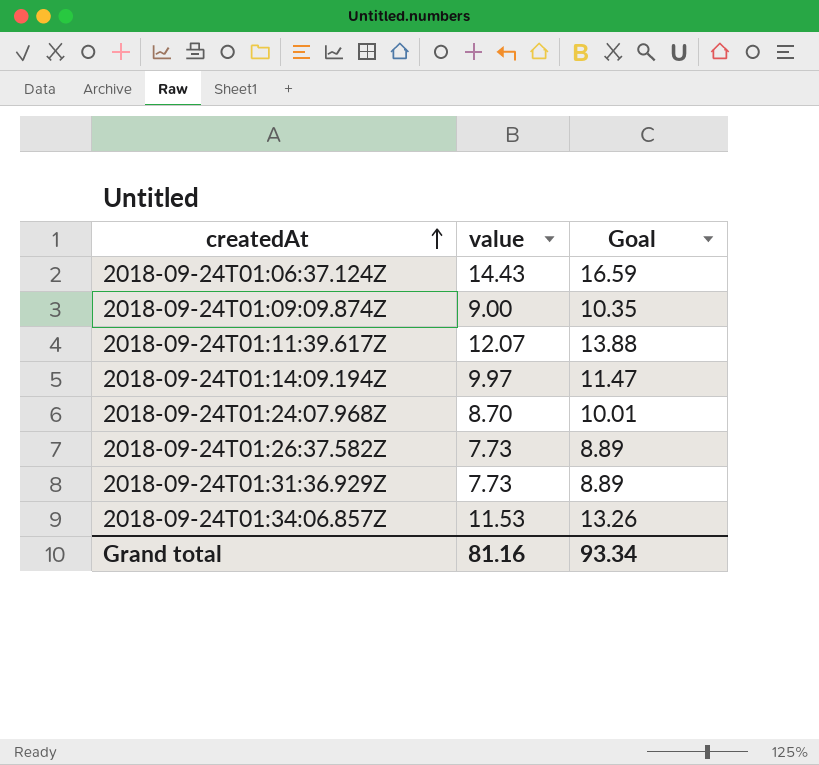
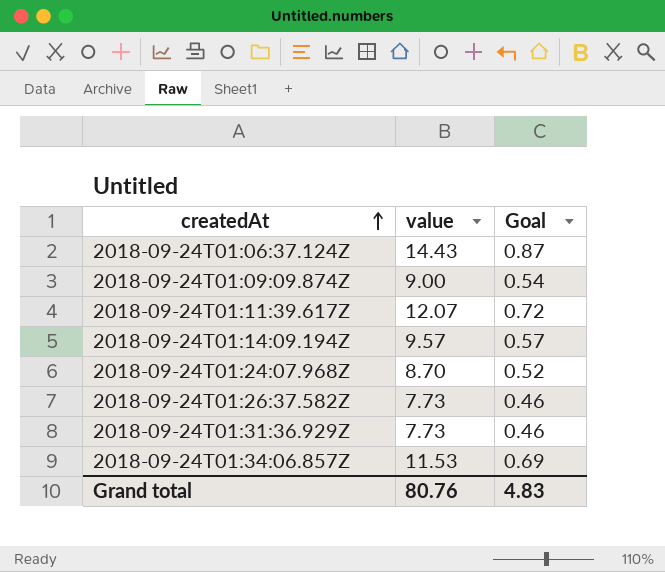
column Goal | formula: [value] * 1.15 -> [value] * 0.06
2018-09-24T01:14:09.194Z | value: 9.97 -> 9.57
Grand total | value: 81.16 -> 80.76
Grand total | Goal: 93.34 -> 4.83

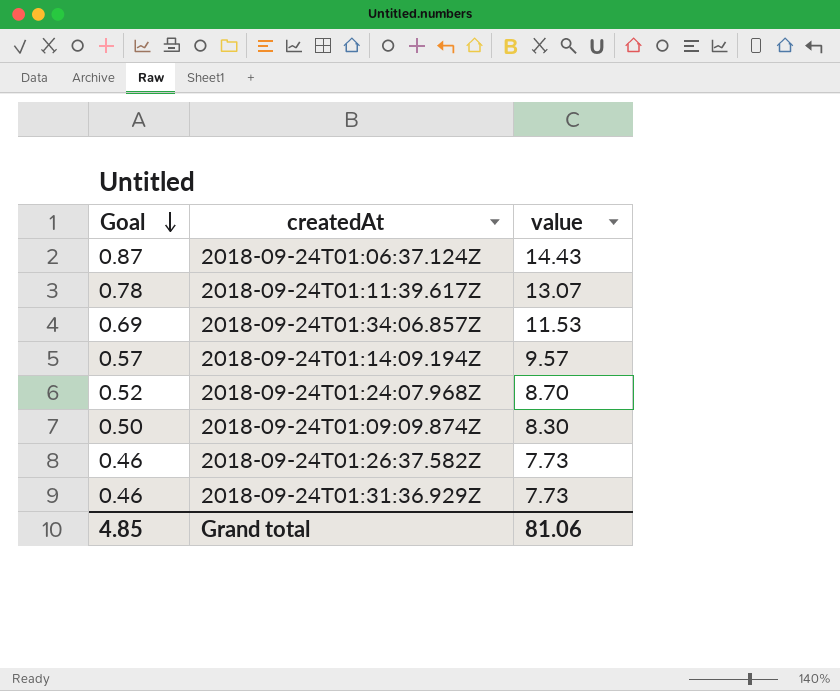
row order: createdAt ascending -> Goal descending
column Goal | position: 3 -> 1
2018-09-24T01:11:39.617Z | Goal: 0.72 -> 0.78
2018-09-24T01:11:39.617Z | value: 12.07 -> 13.07
2018-09-24T01:09:09.874Z | Goal: 0.54 -> 0.50
2018-09-24T01:09:09.874Z | value: 9.00 -> 8.30
Grand total | Goal: 4.83 -> 4.85
Grand total | value: 80.76 -> 81.06

